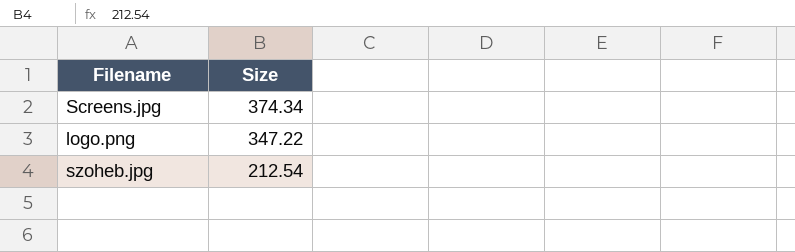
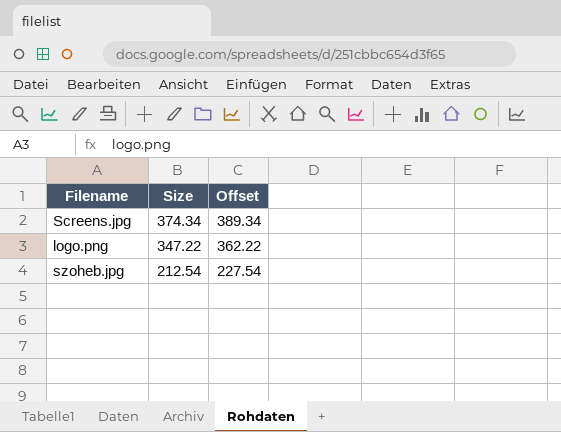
column Offset | formula: none -> [Size] + 15

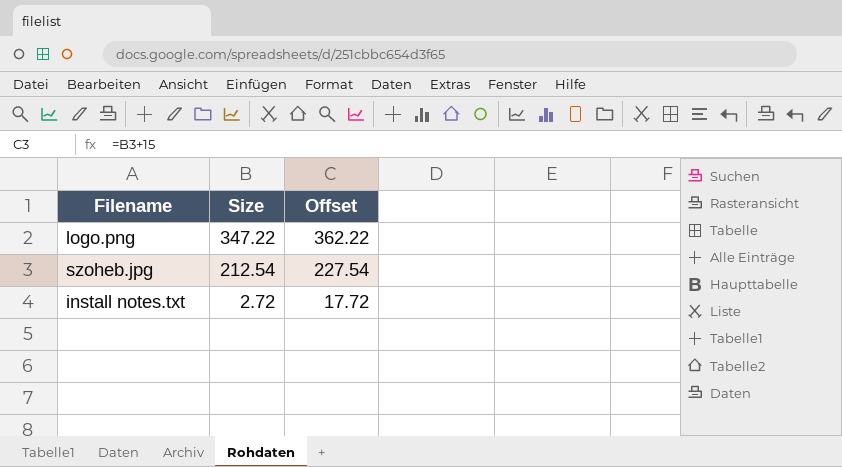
row Screens.jpg: 374.34 | 389.34 -> none
row install notes.txt: none -> 2.72 | 17.72

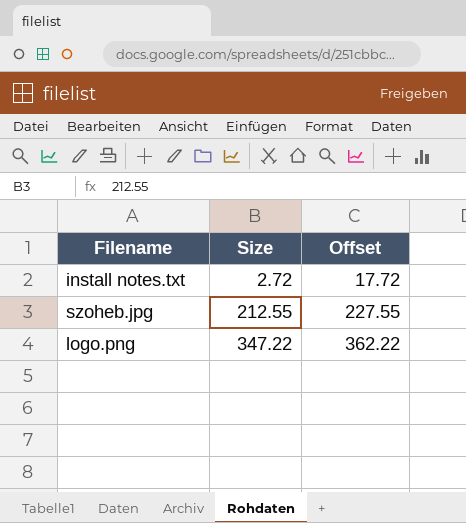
row order: Size descending -> Size ascending
szoheb.jpg | Size: 212.54 -> 212.55
szoheb.jpg | Offset: 227.54 -> 227.55

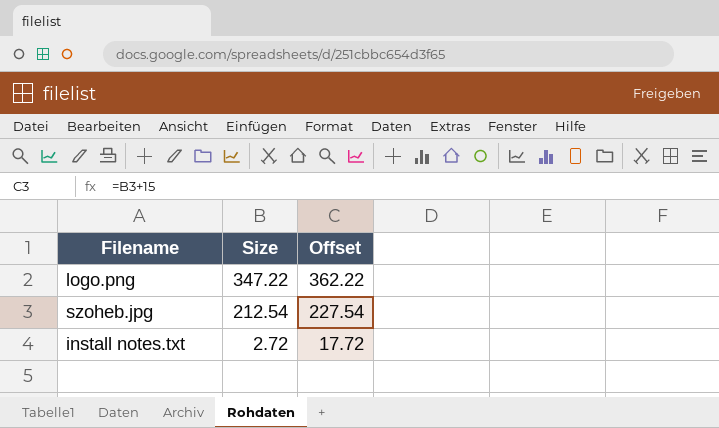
row order: Size ascending -> Size descending
szoheb.jpg | Size: 212.55 -> 212.54
szoheb.jpg | Offset: 227.55 -> 227.54

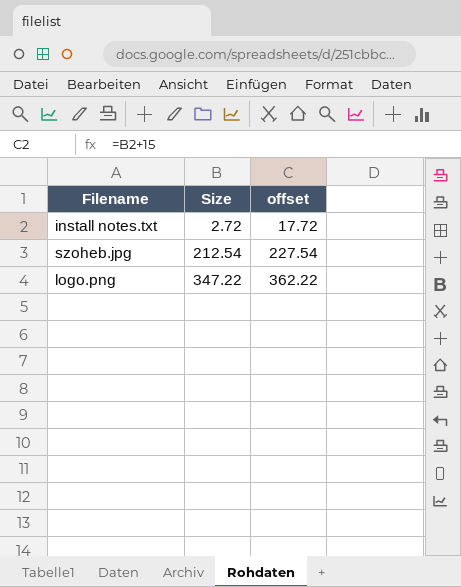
row order: Size descending -> Size ascending
column name: Offset -> offset

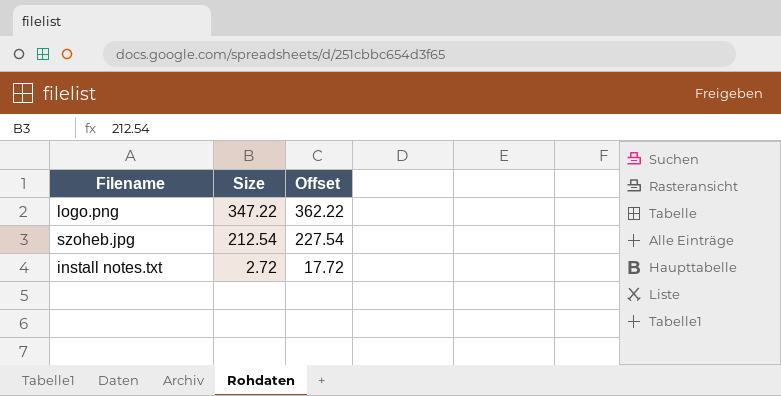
row order: Size ascending -> Size descending
column name: offset -> Offset

